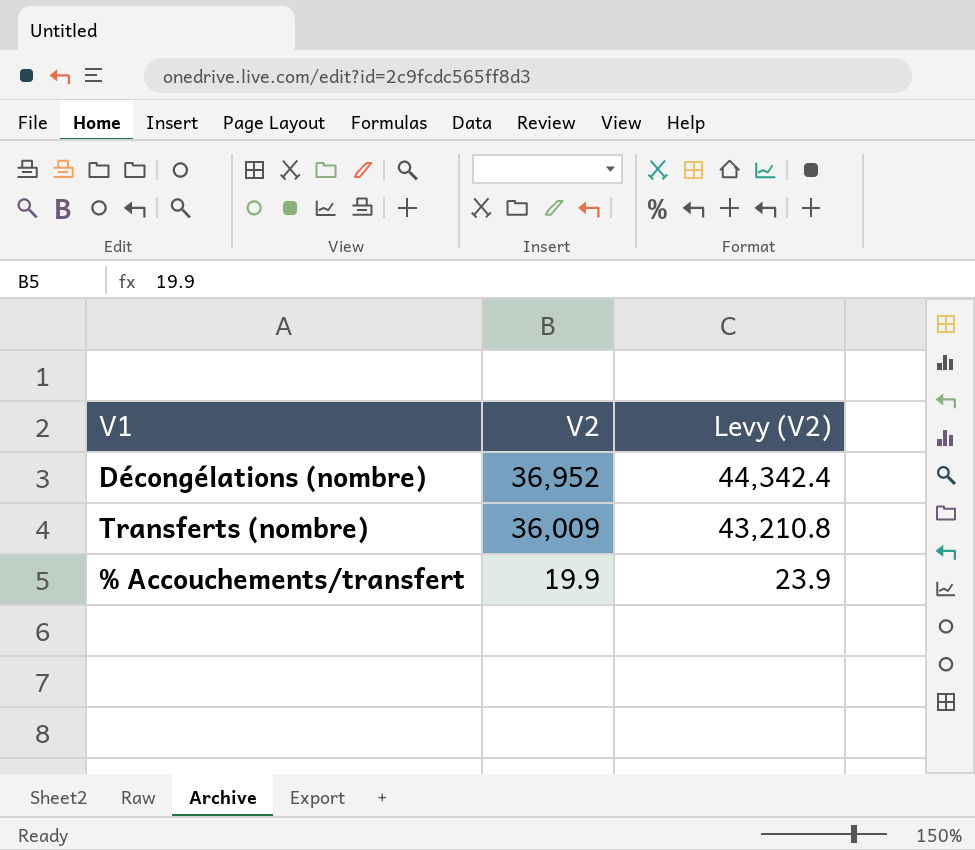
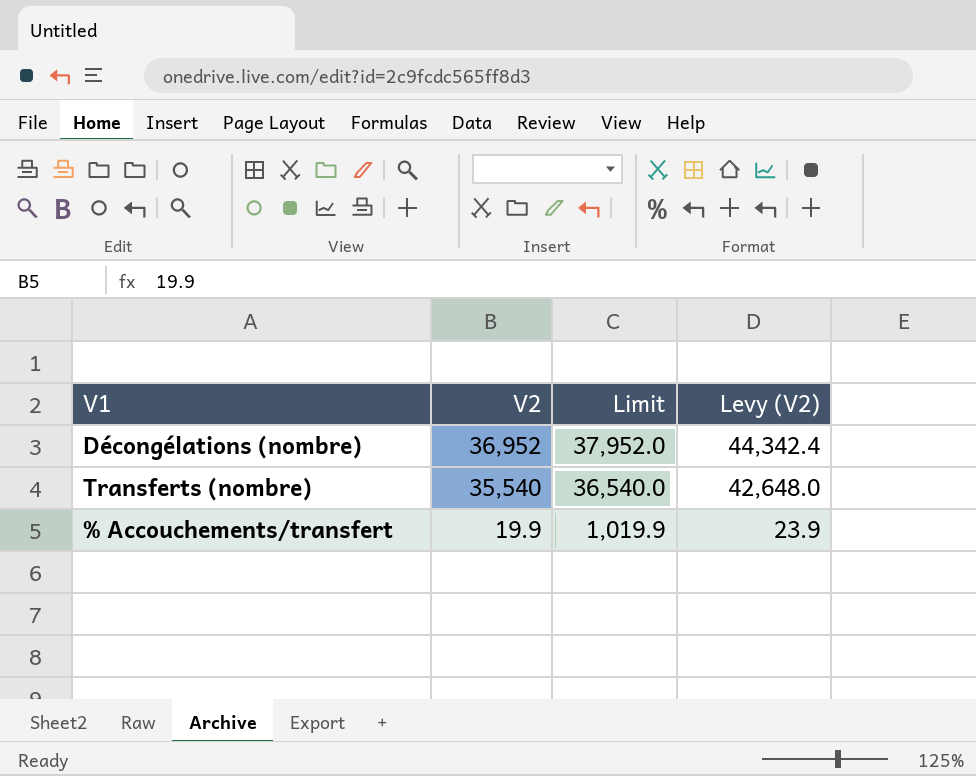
column Limit | formula: none -> [V2] + 1000
Transferts (nombre) | V2: 36,009 -> 35,540
Transferts (nombre) | Levy (V2): 43,210.8 -> 42,648.0

